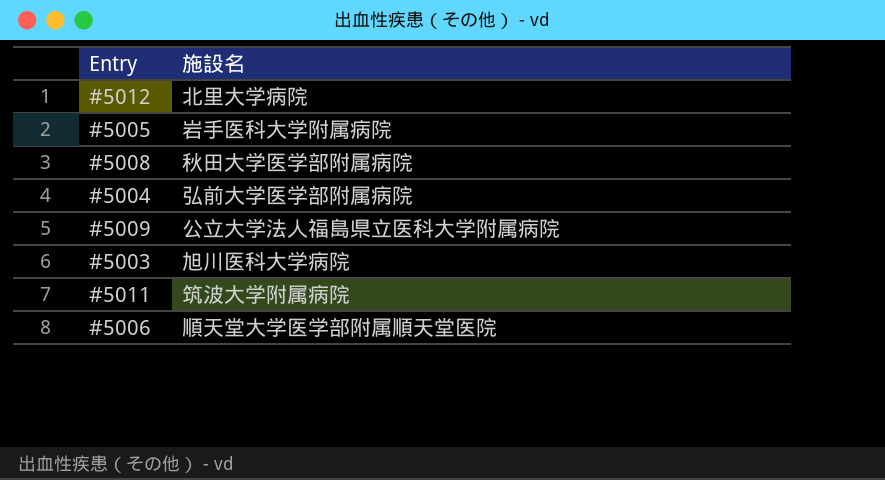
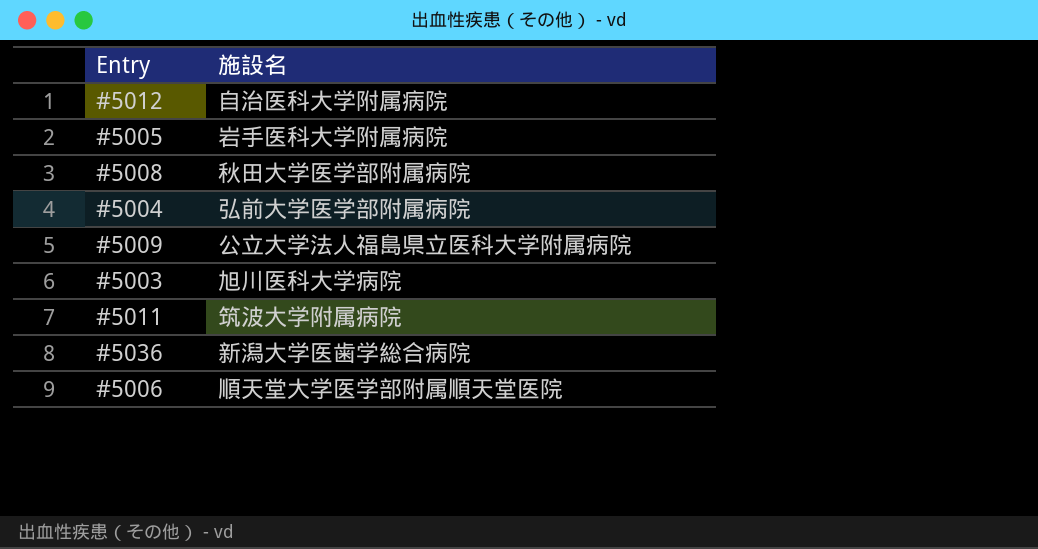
#5012 | 施設名: 北里大学病院 -> 自治医科大学附属病院
row #5036: none -> 新潟大学医歯学総合病院

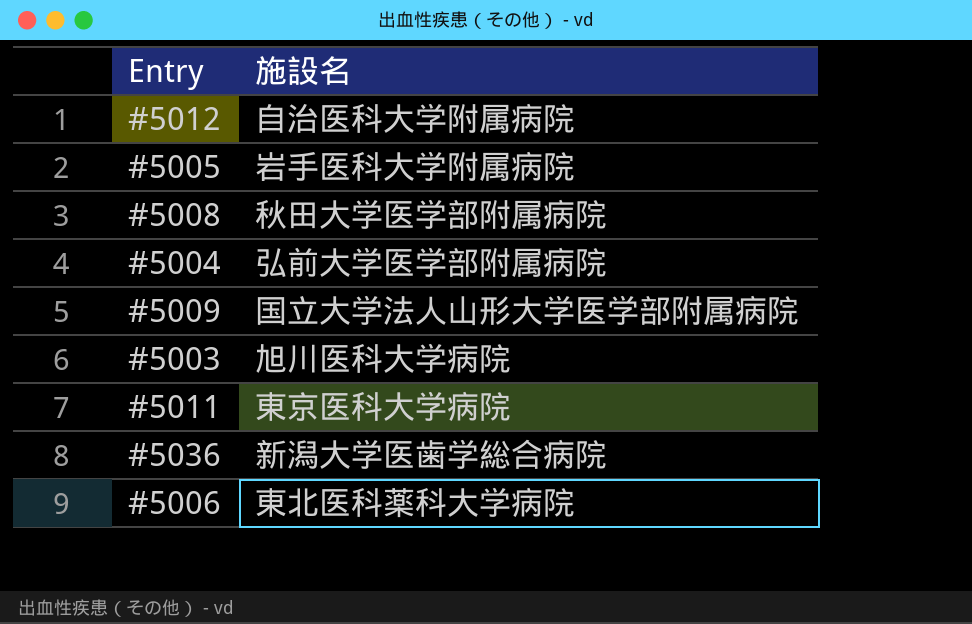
#5009 | 施設名: 公立大学法人福島県立医科大学附属病院 -> 国立大学法人山形大学医学部附属病院
#5011 | 施設名: 筑波大学附属病院 -> 東京医科大学病院
#5006 | 施設名: 順天堂大学医学部附属順天堂医院 -> 東北医科薬科大学病院

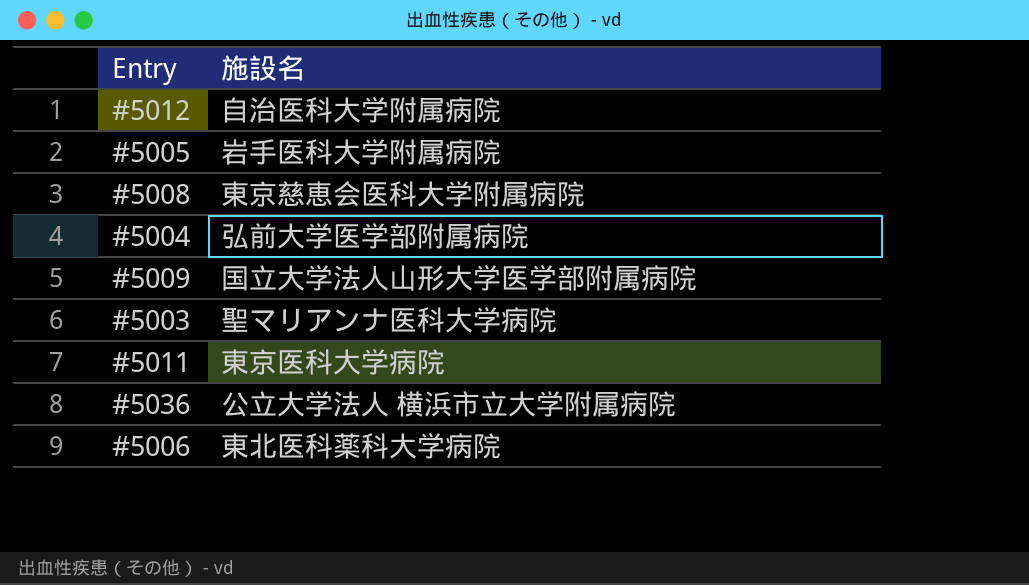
#5008 | 施設名: 秋田大学医学部附属病院 -> 東京慈恵会医科大学附属病院
#5003 | 施設名: 旭川医科大学病院 -> 聖マリアンナ医科大学病院
#5036 | 施設名: 新潟大学医歯学総合病院 -> 公立大学法人 横浜市立大学附属病院

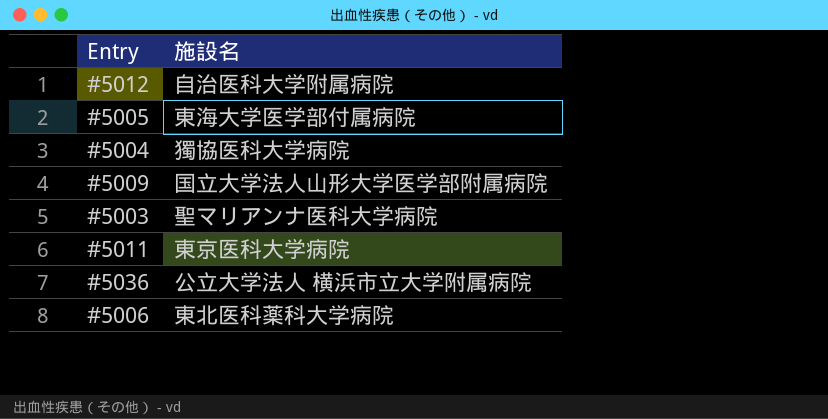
row #5008: 東京慈恵会医科大学附属病院 -> none
#5005 | 施設名: 岩手医科大学附属病院 -> 東海大学医学部付属病院
#5004 | 施設名: 弘前大学医学部附属病院 -> 獨協医科大学病院

